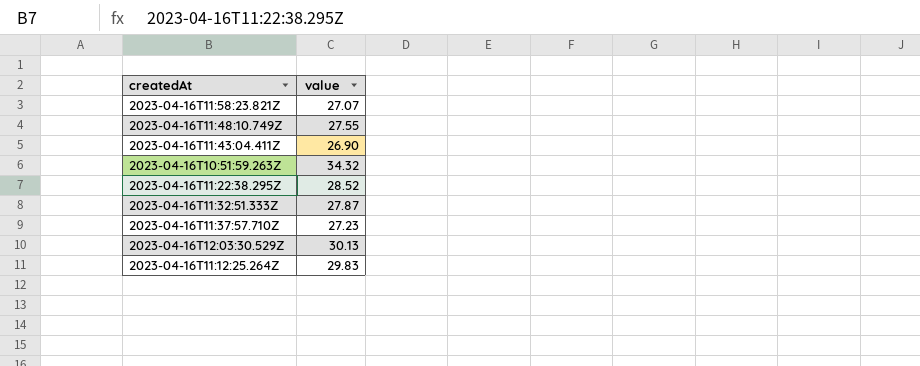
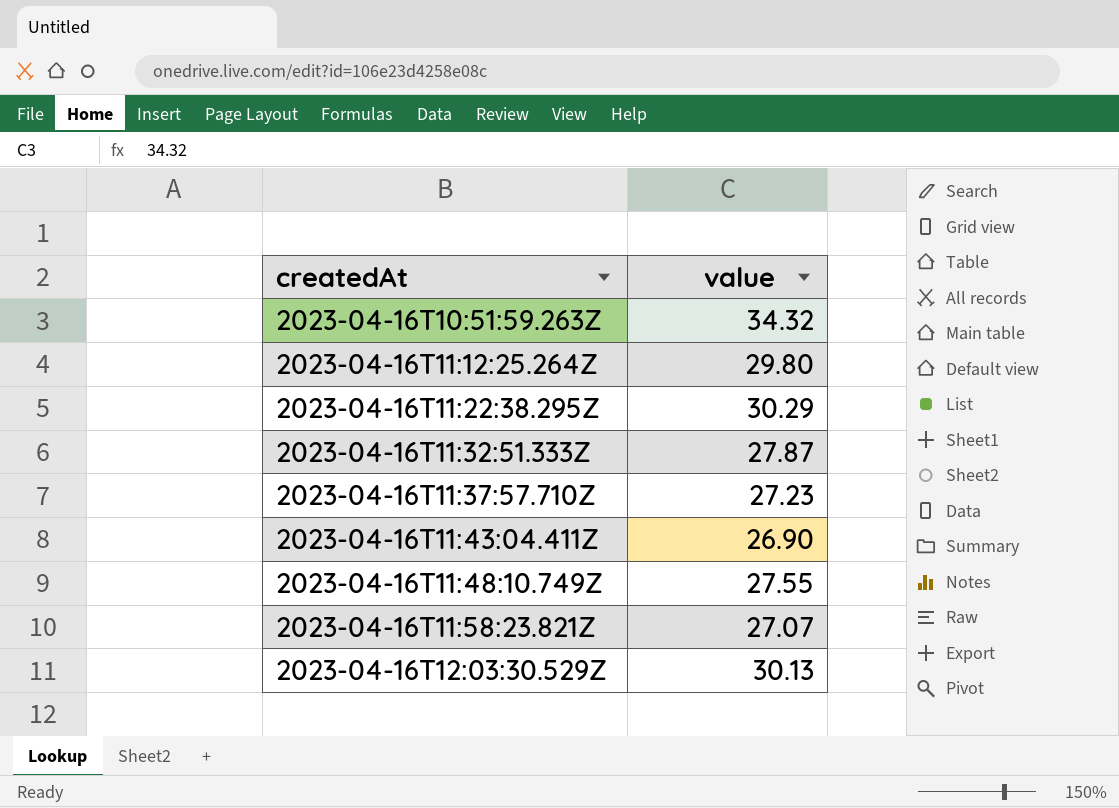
row order: none -> createdAt ascending
2023-04-16T11:12:25.264Z | value: 29.83 -> 29.80
2023-04-16T11:22:38.295Z | value: 28.52 -> 30.29

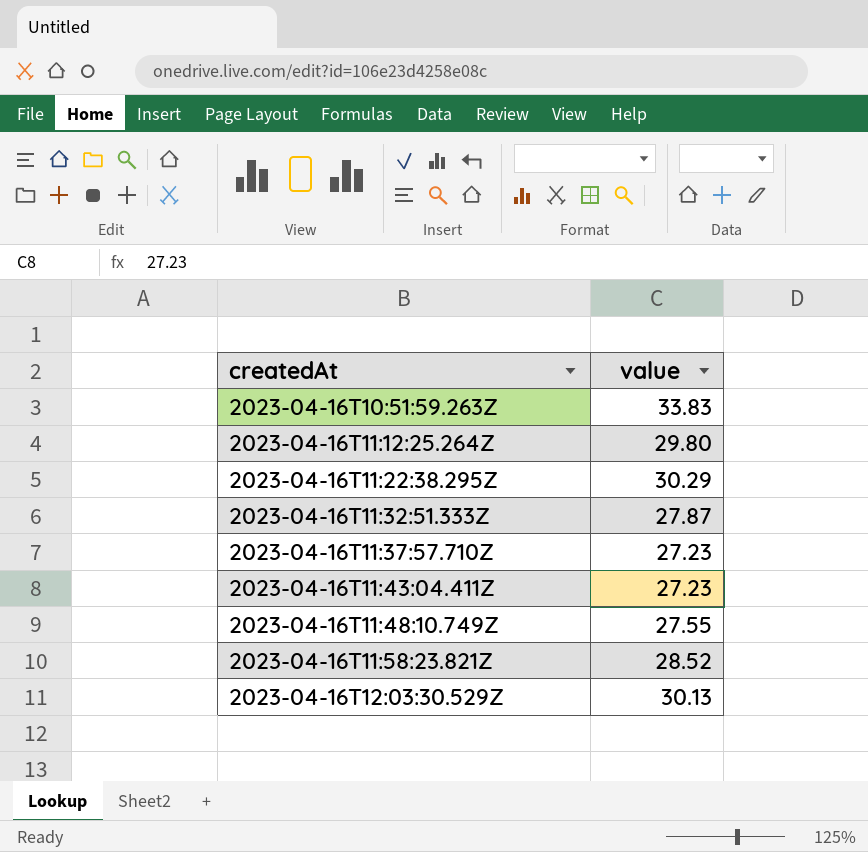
2023-04-16T10:51:59.263Z | value: 34.32 -> 33.83
2023-04-16T11:43:04.411Z | value: 26.90 -> 27.23
2023-04-16T11:58:23.821Z | value: 27.07 -> 28.52

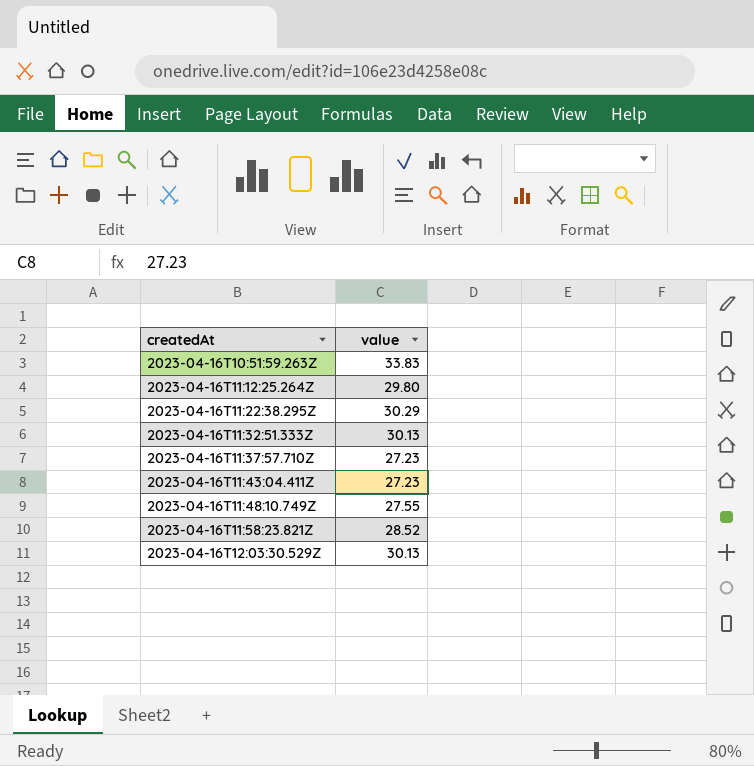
2023-04-16T11:32:51.333Z | value: 27.87 -> 30.13

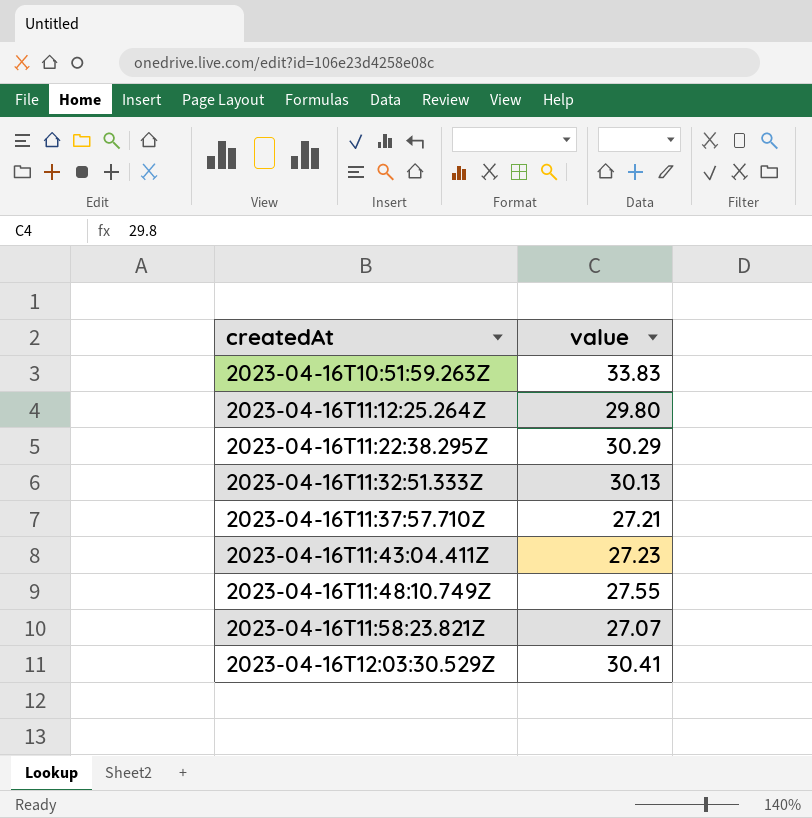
2023-04-16T11:37:57.710Z | value: 27.23 -> 27.21
2023-04-16T11:58:23.821Z | value: 28.52 -> 27.07
2023-04-16T12:03:30.529Z | value: 30.13 -> 30.41

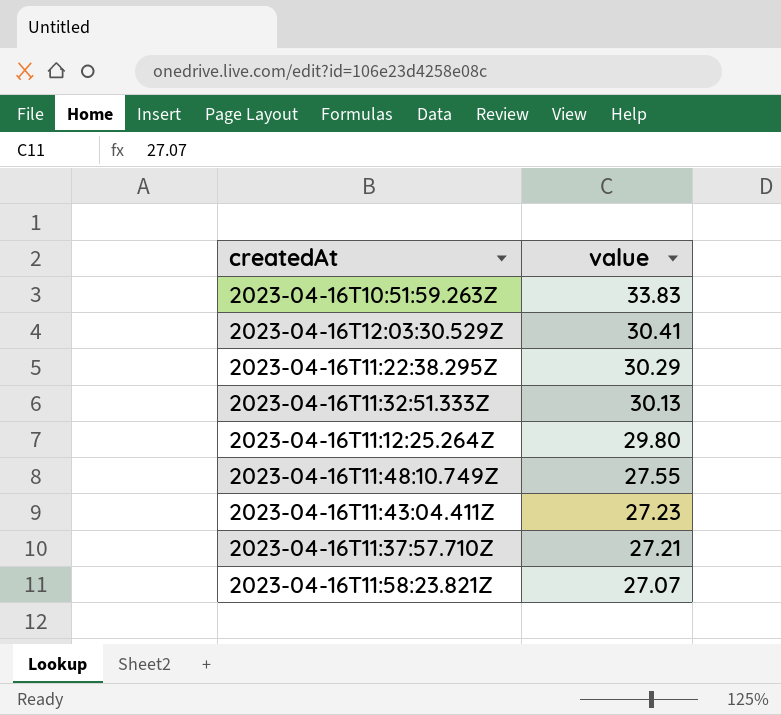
row order: createdAt ascending -> value descending

